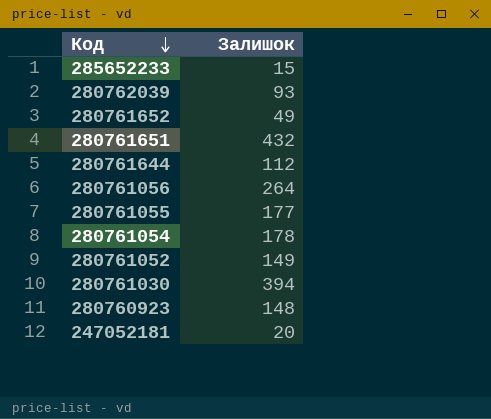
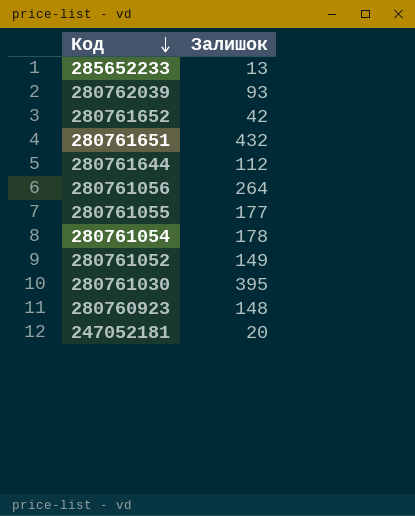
285652233 | Залишок: 15 -> 13
280761652 | Залишок: 49 -> 42
280761030 | Залишок: 394 -> 395

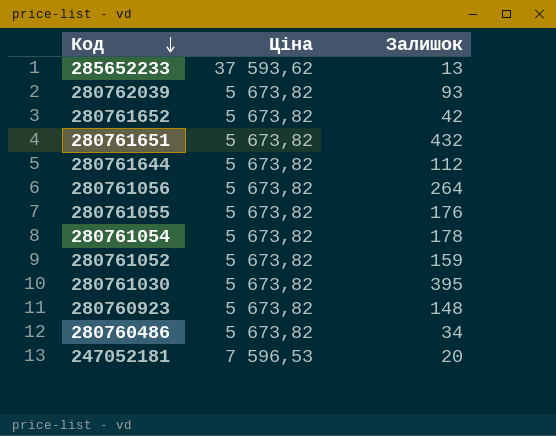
column Ціна | position: none -> 2
280761055 | Залишок: 177 -> 176
280761052 | Залишок: 149 -> 159
row 280760486: none -> 5 673,82 | 34

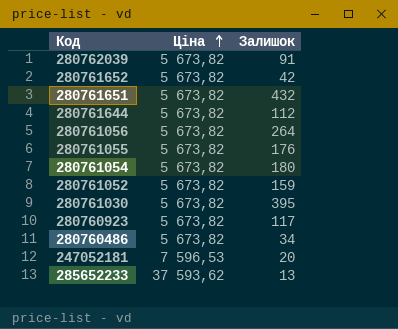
row order: Код descending -> Ціна ascending
280762039 | Залишок: 93 -> 91
280761054 | Залишок: 178 -> 180
280760923 | Залишок: 148 -> 117

